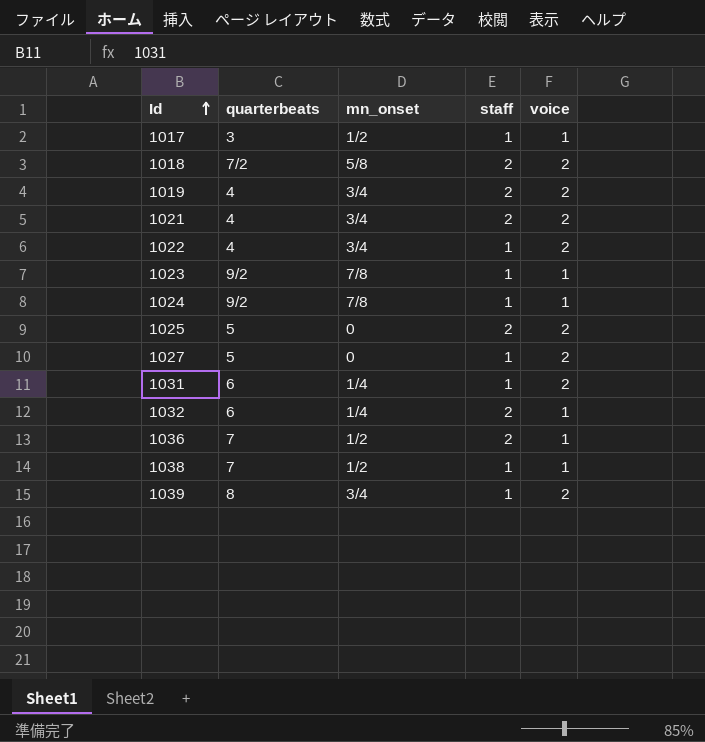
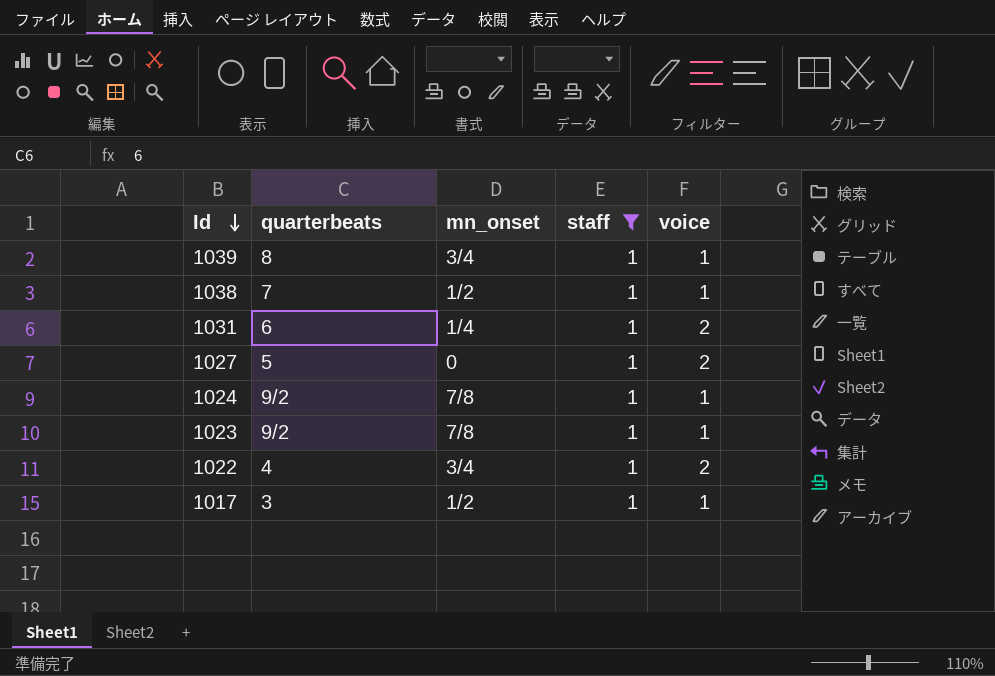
filter: none -> staff = 1
row order: Id ascending -> Id descending
1039 | voice: 2 -> 1

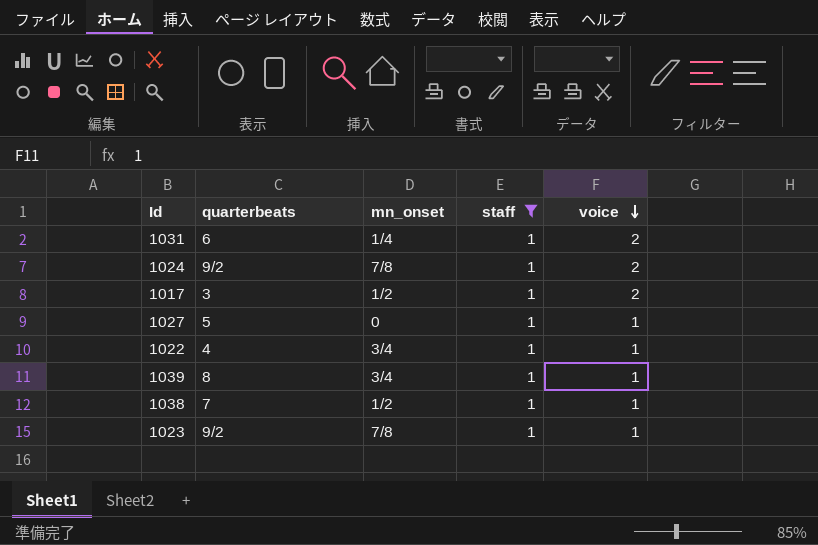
row order: Id descending -> voice descending
1024 | voice: 1 -> 2
1017 | voice: 1 -> 2
1027 | voice: 2 -> 1
1022 | voice: 2 -> 1

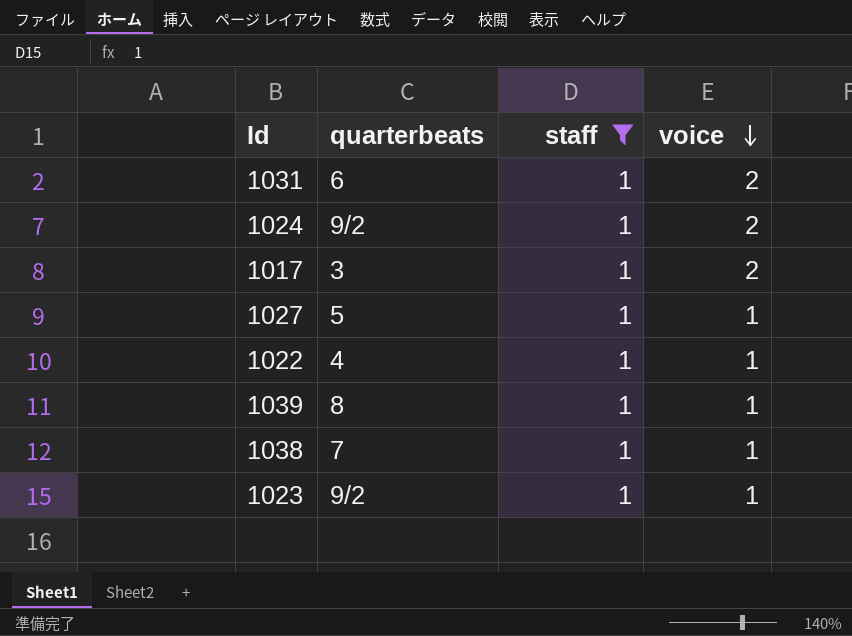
column mn_onset | position: 3 -> none

